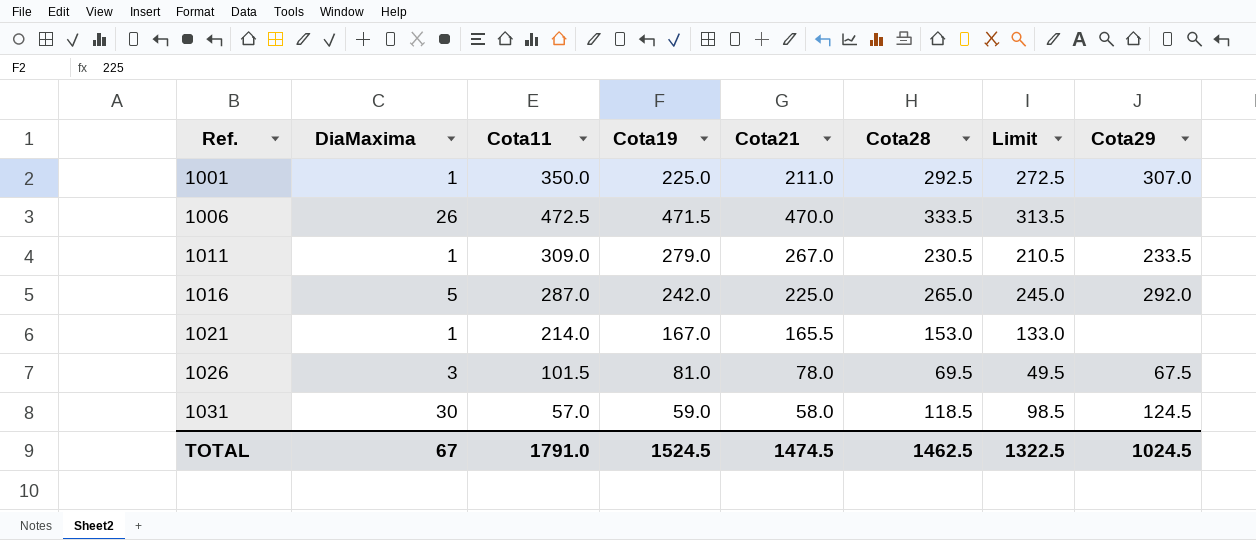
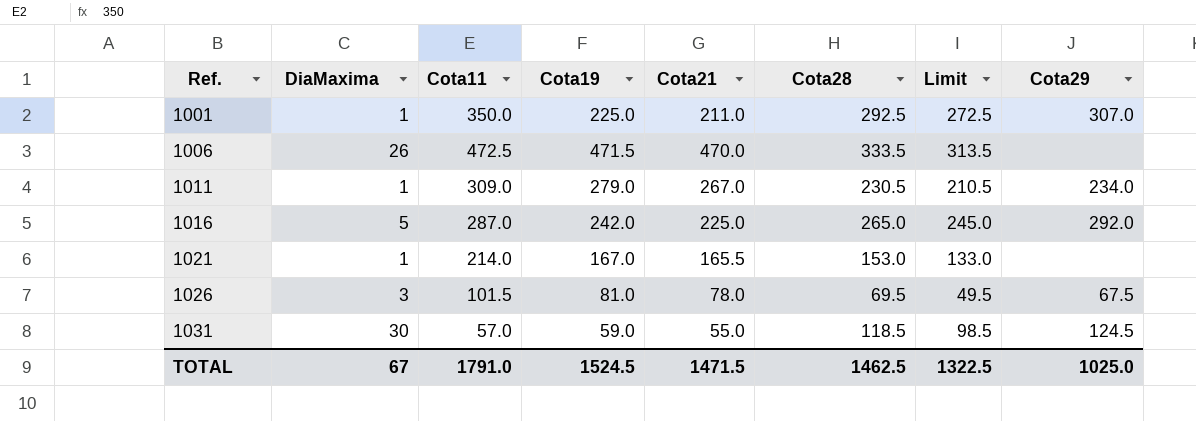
1011 | Cota29: 233.5 -> 234.0
1031 | Cota21: 58.0 -> 55.0
TOTAL | Cota21: 1474.5 -> 1471.5
TOTAL | Cota29: 1024.5 -> 1025.0

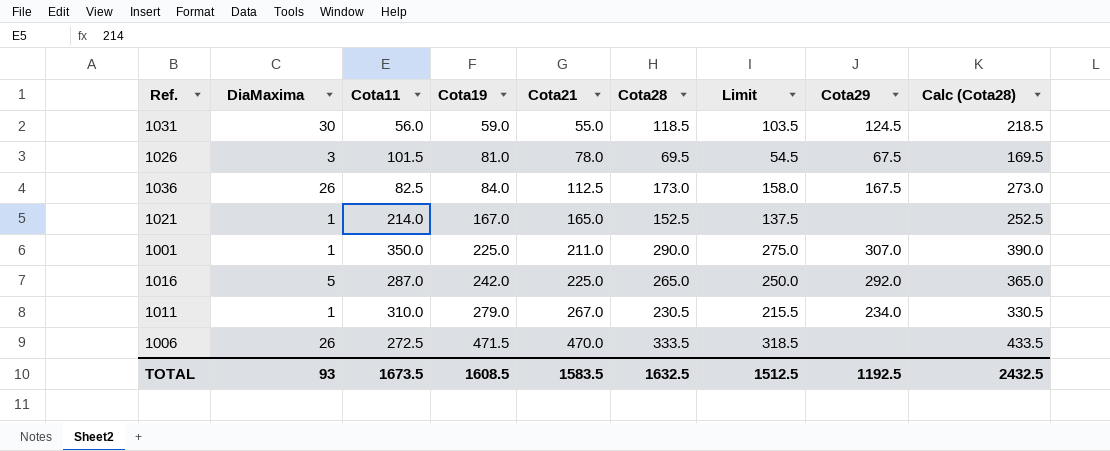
row order: Ref. ascending -> Cota19 ascending
column Limit | formula: [Cota28] - 20 -> [Cota28] - 15
column Calc (Cota28) | formula: none -> [Cota28] + 100
1031 | Cota11: 57.0 -> 56.0
row 1036: none -> 26 | 82.5 | 84.0 | 112.5 | 173.0 | 158.0 | 167.5 | 273.0
1021 | Cota21: 165.5 -> 165.0
1021 | Cota28: 153.0 -> 152.5
1001 | Cota28: 292.5 -> 290.0
1011 | Cota11: 309.0 -> 310.0
1006 | Cota11: 472.5 -> 272.5
TOTAL | DiaMaxima: 67 -> 93
TOTAL | Cota11: 1791.0 -> 1673.5
TOTAL | Cota19: 1524.5 -> 1608.5
TOTAL | Cota21: 1471.5 -> 1583.5
TOTAL | Cota28: 1462.5 -> 1632.5
TOTAL | Limit: 1322.5 -> 1512.5
TOTAL | Cota29: 1025.0 -> 1192.5

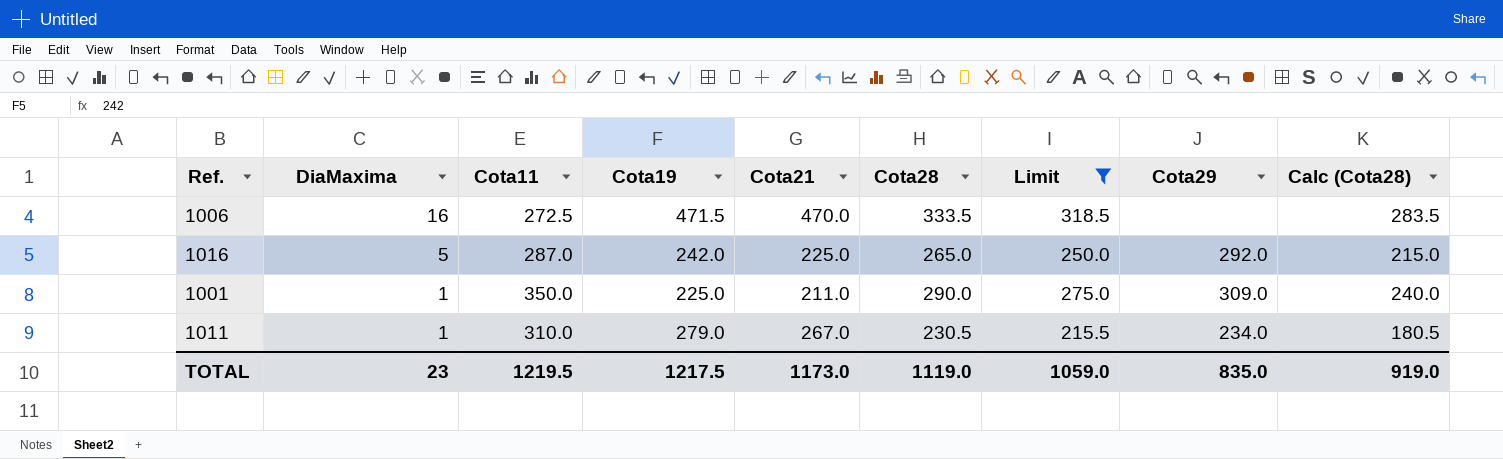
filter: none -> Limit >= 215.5
row order: Cota19 ascending -> DiaMaxima descending
column Calc (Cota28) | formula: [Cota28] + 100 -> [Cota28] - 50
1006 | DiaMaxima: 26 -> 16
1001 | Cota29: 307.0 -> 309.0
TOTAL | DiaMaxima: 93 -> 23
TOTAL | Cota11: 1673.5 -> 1219.5
TOTAL | Cota19: 1608.5 -> 1217.5
TOTAL | Cota21: 1583.5 -> 1173.0
TOTAL | Cota28: 1632.5 -> 1119.0
TOTAL | Limit: 1512.5 -> 1059.0
TOTAL | Cota29: 1192.5 -> 835.0
TOTAL | Calc (Cota28): 2432.5 -> 919.0

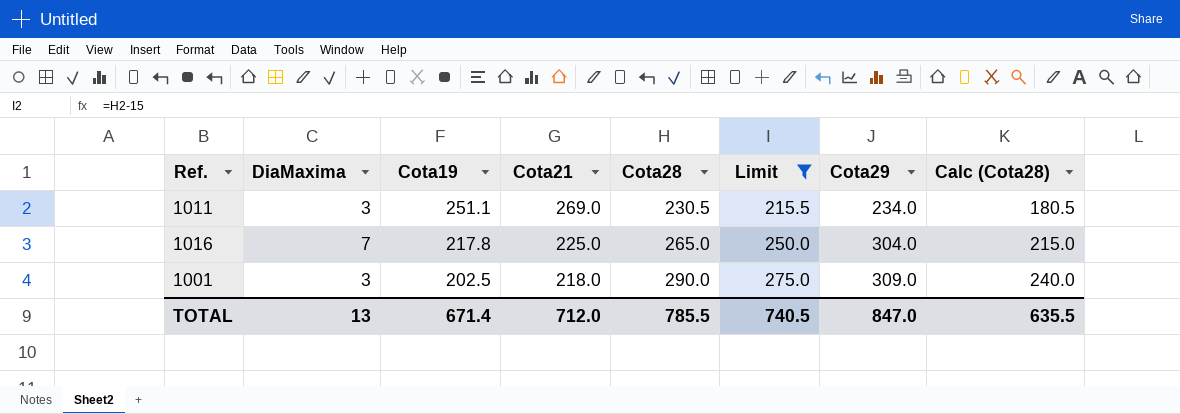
row order: DiaMaxima descending -> Cota19 descending
column Cota11 | position: 3 -> none
row 1006: 16 | 272.5 | 471.5 | 470.0 | 333.5 | 318.5 | none | 283.5 -> none
1011 | DiaMaxima: 1 -> 3
1011 | Cota19: 279.0 -> 251.1
1011 | Cota21: 267.0 -> 269.0
1016 | DiaMaxima: 5 -> 7
1016 | Cota19: 242.0 -> 217.8
1016 | Cota29: 292.0 -> 304.0
1001 | DiaMaxima: 1 -> 3
1001 | Cota19: 225.0 -> 202.5
1001 | Cota21: 211.0 -> 218.0
TOTAL | DiaMaxima: 23 -> 13
TOTAL | Cota19: 1217.5 -> 671.4
TOTAL | Cota21: 1173.0 -> 712.0
TOTAL | Cota28: 1119.0 -> 785.5
TOTAL | Limit: 1059.0 -> 740.5
TOTAL | Cota29: 835.0 -> 847.0
TOTAL | Calc (Cota28): 919.0 -> 635.5

